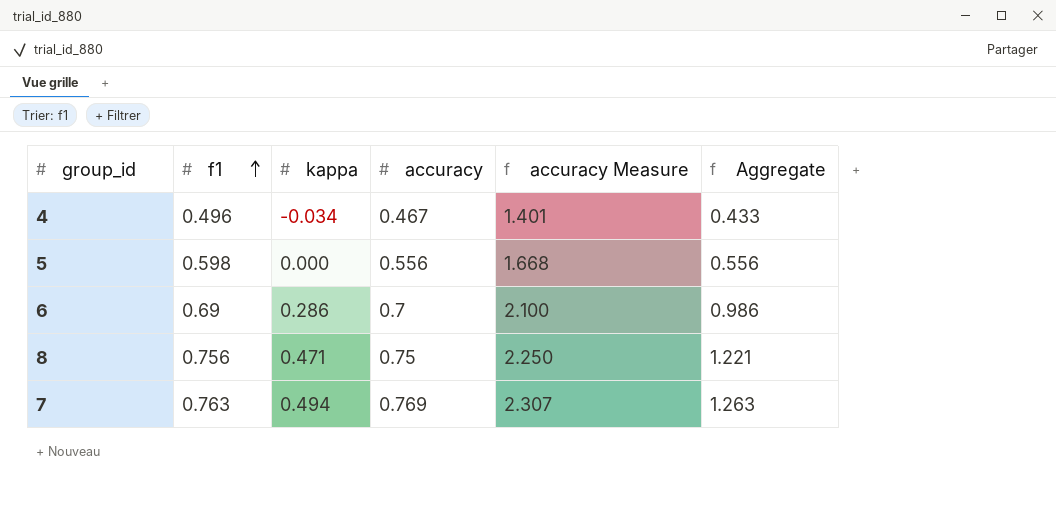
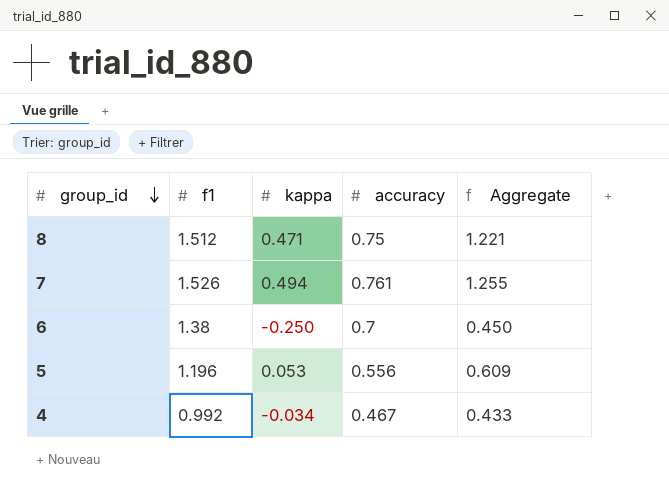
row order: f1 ascending -> group_id descending
column accuracy Measure | formula: [accuracy] * 3 -> none
8 | f1: 0.756 -> 1.512
7 | f1: 0.763 -> 1.526
7 | accuracy: 0.769 -> 0.761
7 | Aggregate: 1.263 -> 1.255
6 | f1: 0.69 -> 1.38
6 | kappa: 0.286 -> -0.250
6 | Aggregate: 0.986 -> 0.450
5 | f1: 0.598 -> 1.196
5 | kappa: 0.000 -> 0.053
5 | Aggregate: 0.556 -> 0.609
4 | f1: 0.496 -> 0.992

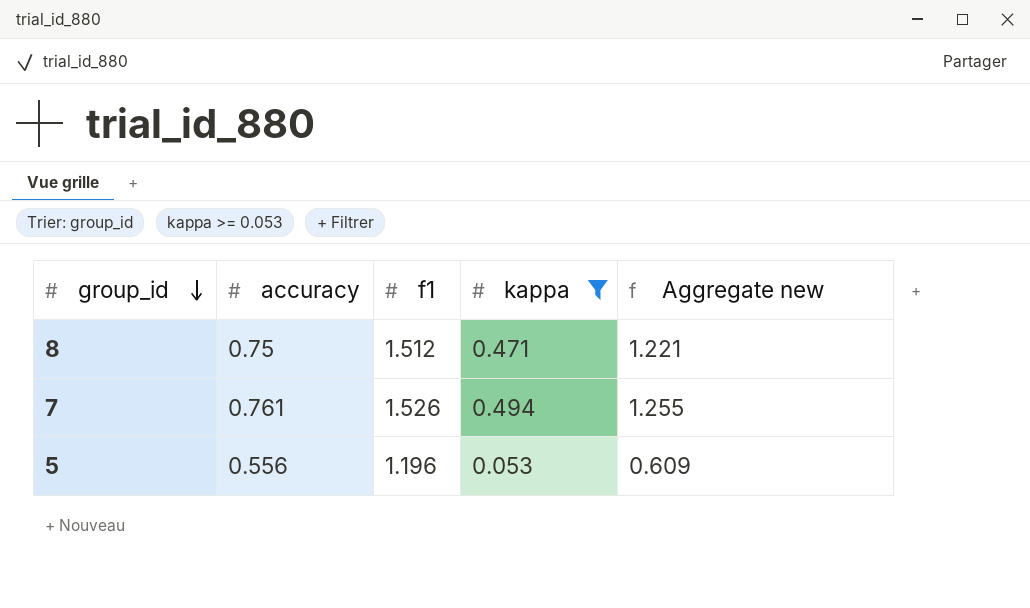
filter: none -> kappa >= 0.053
column accuracy | position: 4 -> 2
column name: Aggregate -> Aggregate new

